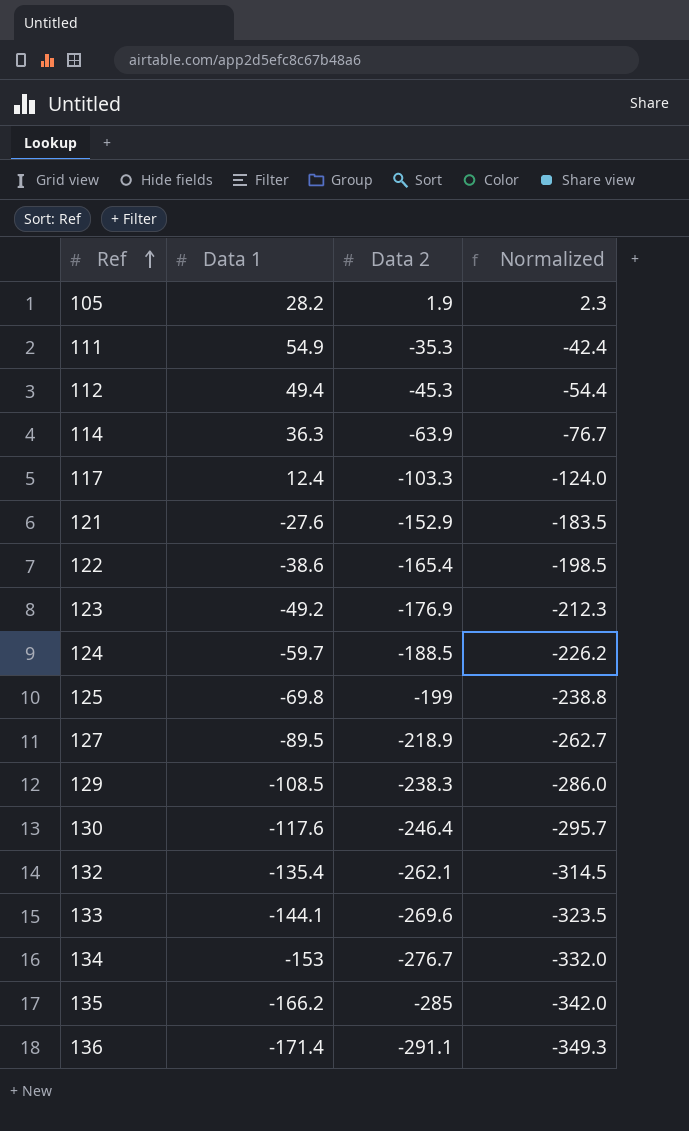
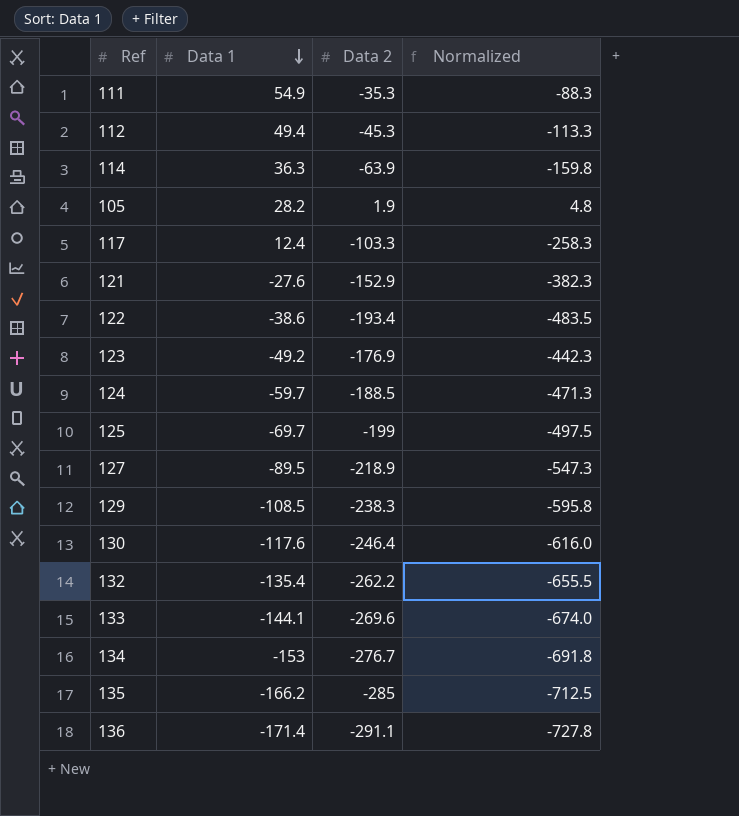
row order: Ref ascending -> Data 1 descending
column Normalized | formula: [Data 2] * 1.2 -> [Data 2] * 2.5
122 | Data 2: -165.4 -> -193.4
125 | Data 1: -69.8 -> -69.7
132 | Data 2: -262.1 -> -262.2

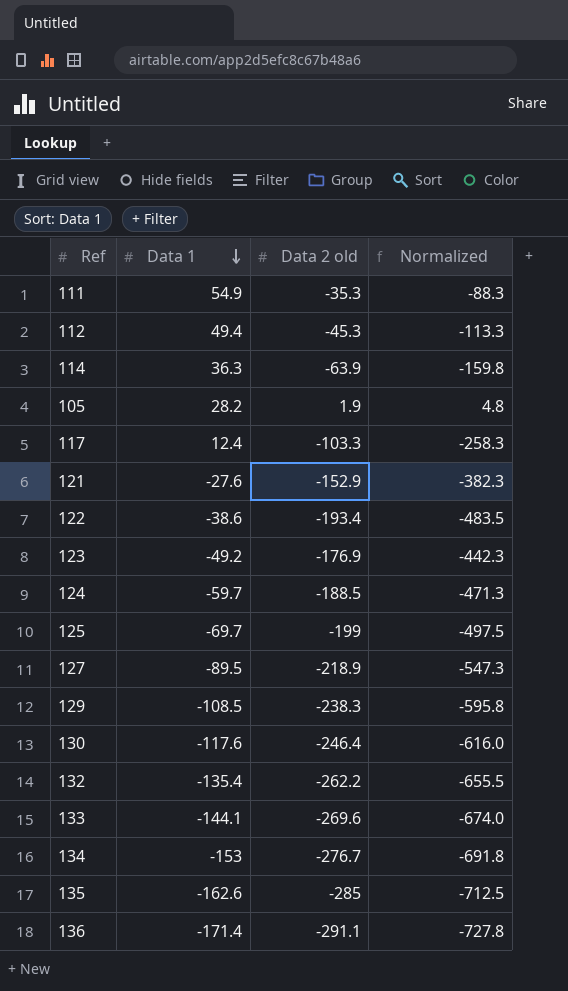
column name: Data 2 -> Data 2 old
135 | Data 1: -166.2 -> -162.6

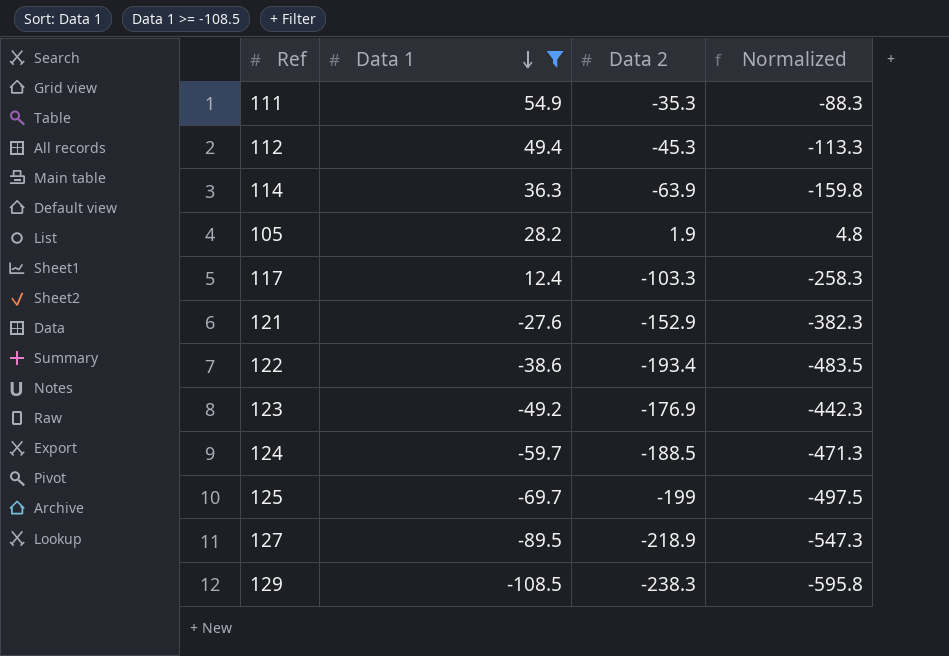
filter: none -> Data 1 >= -108.5
column name: Data 2 old -> Data 2

